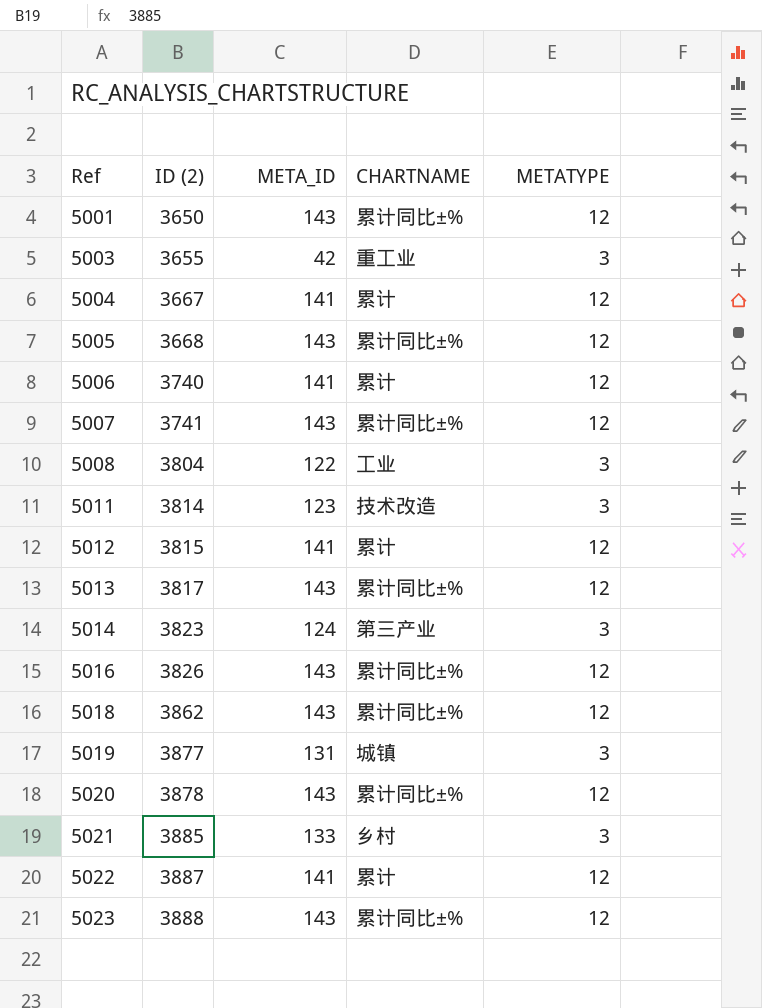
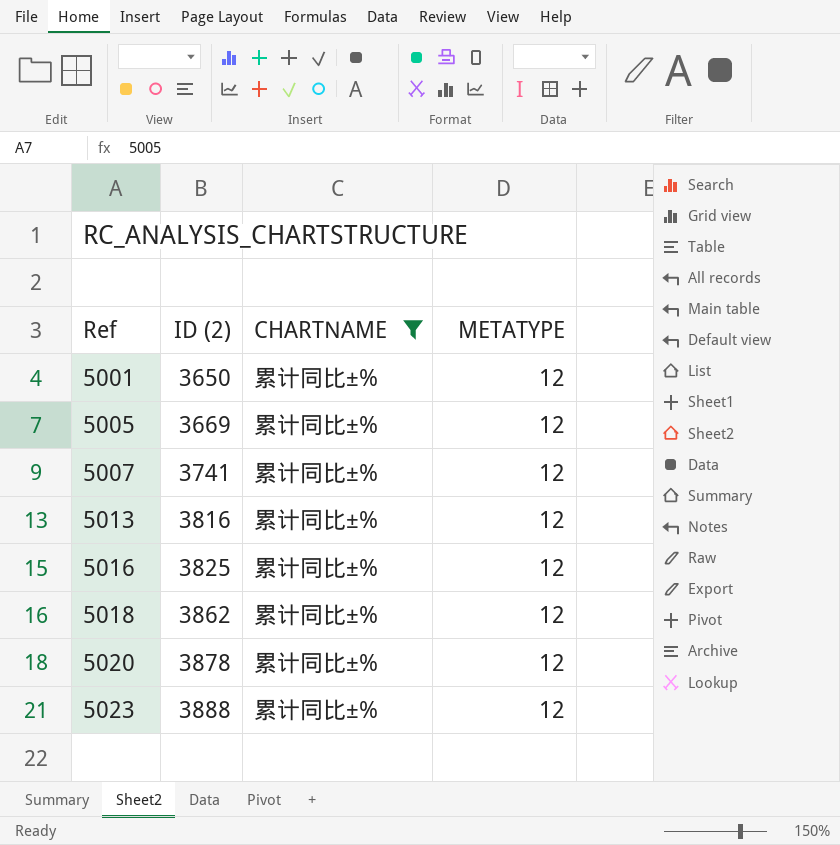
filter: none -> CHARTNAME = 累计同比±%
column META_ID | position: 3 -> none
5005 | ID (2): 3668 -> 3669
5013 | ID (2): 3817 -> 3816
5016 | ID (2): 3826 -> 3825

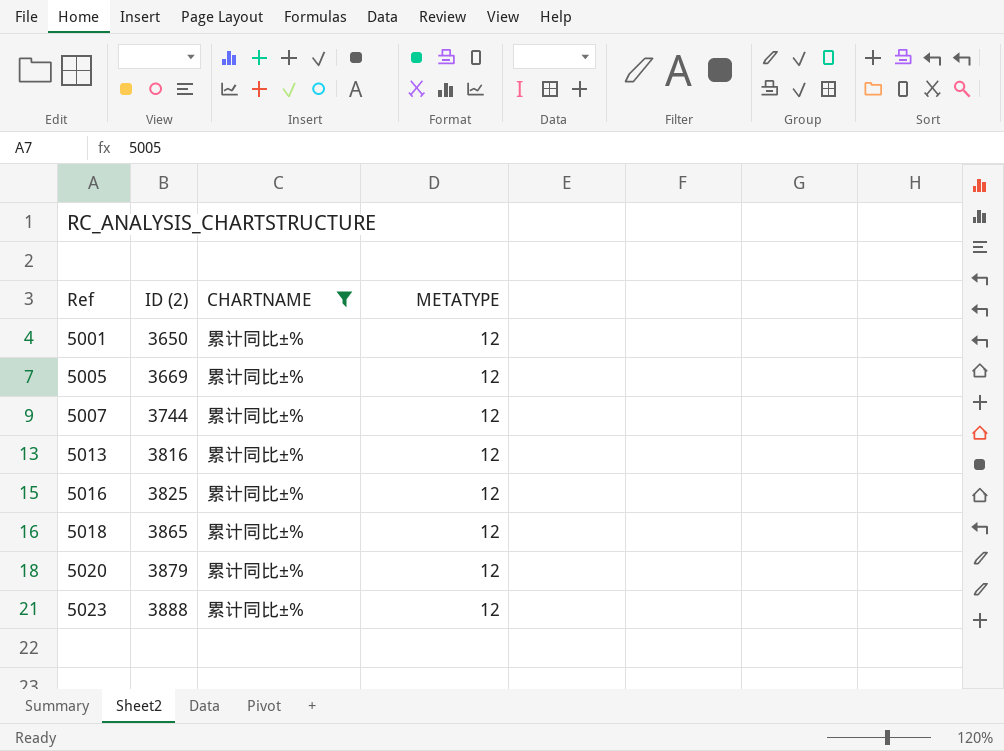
5007 | ID (2): 3741 -> 3744
5018 | ID (2): 3862 -> 3865
5020 | ID (2): 3878 -> 3879

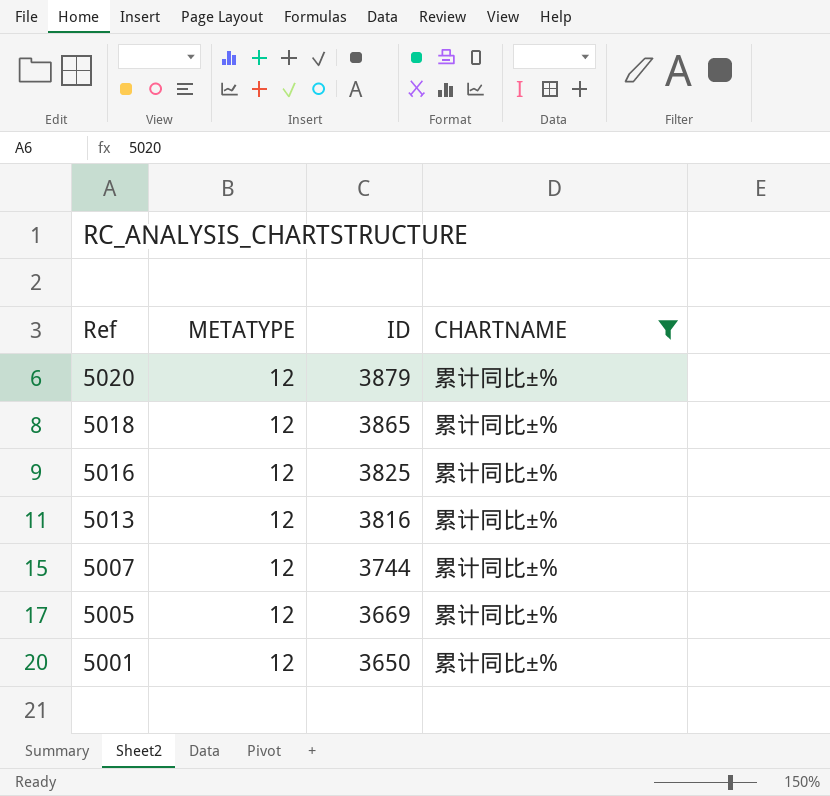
row order: Ref ascending -> Ref descending
column METATYPE | position: 4 -> 2
column name: ID (2) -> ID
row 5023: 3888 | 累计同比±% | 12 -> none

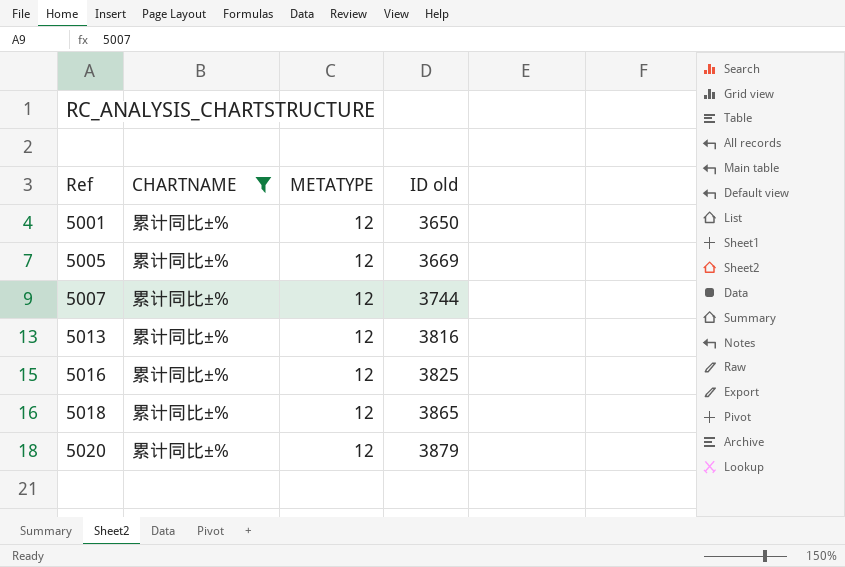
row order: Ref descending -> Ref ascending
column CHARTNAME | position: 4 -> 2
column name: ID -> ID old

